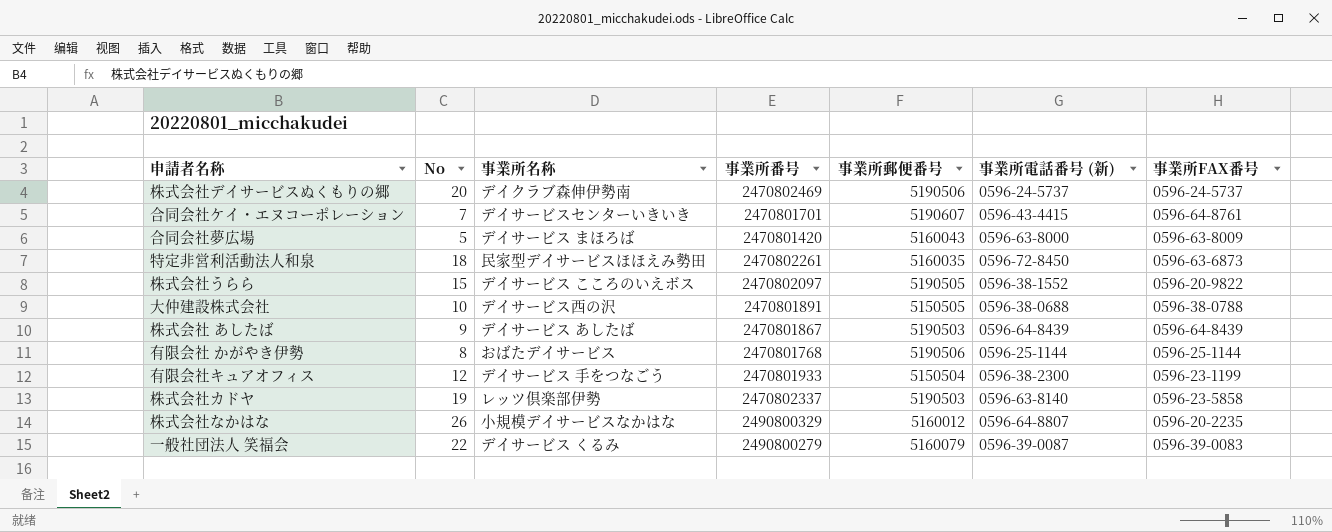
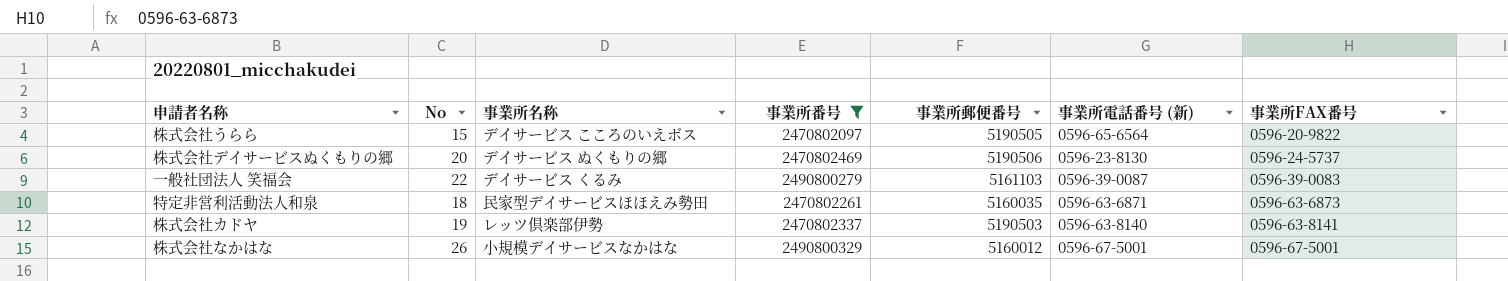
filter: none -> 事業所番号 >= 2470802097
row order: none -> 事業所FAX番号 ascending
株式会社うらら | 事業所電話番号 (新): 0596-38-1552 -> 0596-65-6564
株式会社デイサービスぬくもりの郷 | 事業所名称: デイクラブ森伸伊勢南 -> デイサービス ぬくもりの郷
株式会社デイサービスぬくもりの郷 | 事業所電話番号 (新): 0596-24-5737 -> 0596-23-8130
一般社団法人 笑福会 | 事業所郵便番号: 5160079 -> 5161103
特定非営利活動法人和泉 | 事業所電話番号 (新): 0596-72-8450 -> 0596-63-6871
株式会社カドヤ | 事業所FAX番号: 0596-23-5858 -> 0596-63-8141
株式会社なかはな | 事業所電話番号 (新): 0596-64-8807 -> 0596-67-5001
株式会社なかはな | 事業所FAX番号: 0596-20-2235 -> 0596-67-5001

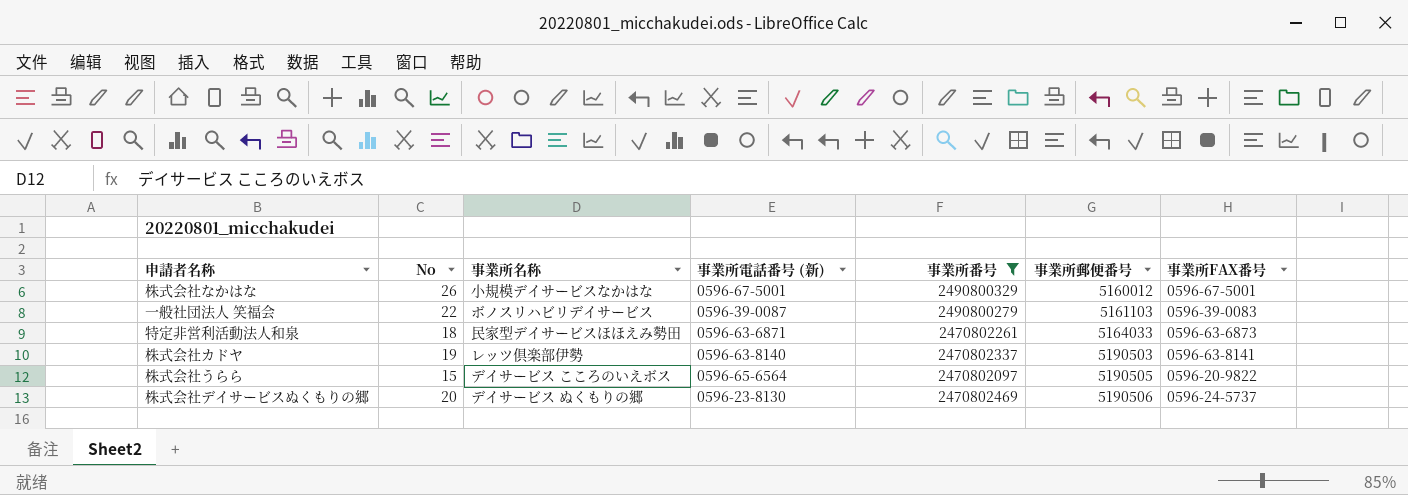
row order: 事業所FAX番号 ascending -> 事業所郵便番号 ascending
column 事業所電話番号 (新) | position: 6 -> 4
一般社団法人 笑福会 | 事業所名称: デイサービス くるみ -> ボノスリハビリデイサービス
特定非営利活動法人和泉 | 事業所郵便番号: 5160035 -> 5164033

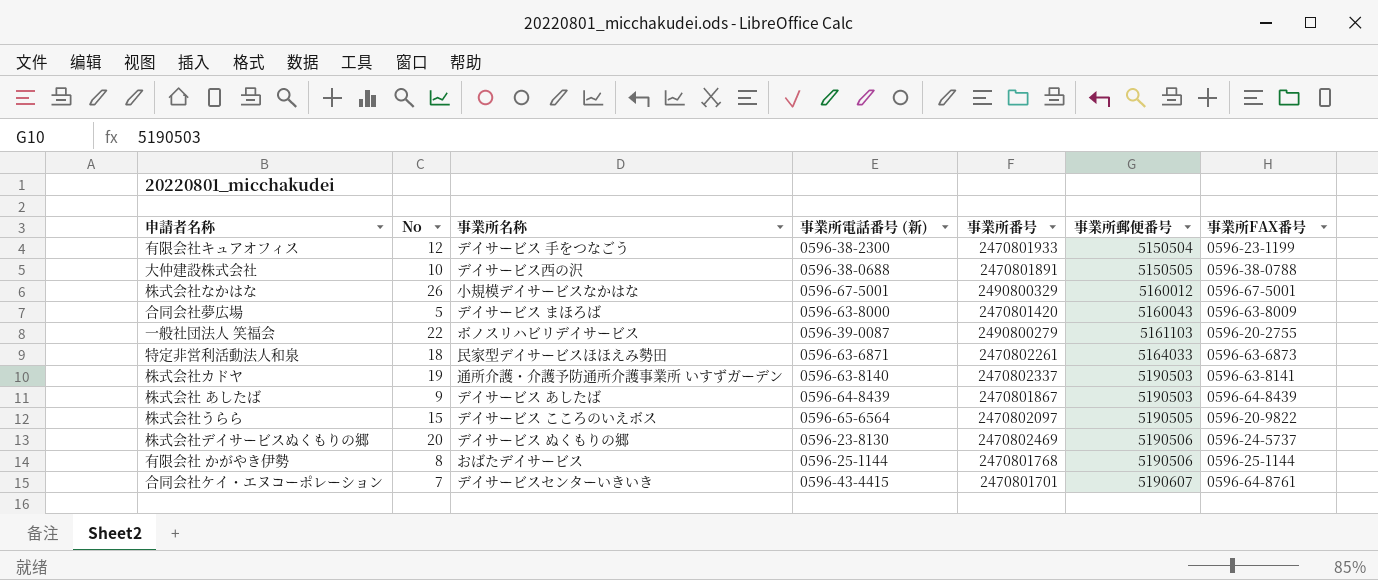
filter: 事業所番号 >= 2470802097 -> none
一般社団法人 笑福会 | 事業所FAX番号: 0596-39-0083 -> 0596-20-2755
株式会社カドヤ | 事業所名称: レッツ倶楽部伊勢 -> 通所介護・介護予防通所介護事業所 いすずガーデン

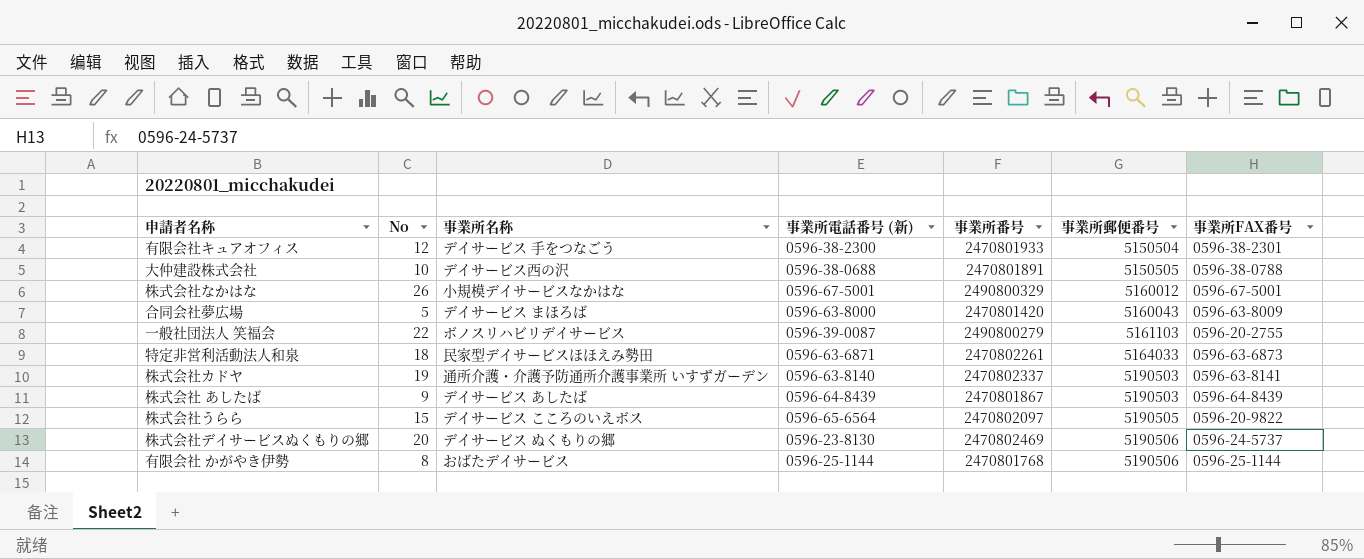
row 合同会社ケイ・エヌコーポレーション: 7 | デイサービスセンターいきいき | 0596-43-4415 | 2470801701 | 5190607 | 0596-64-8761 -> none
有限会社キュアオフィス | 事業所FAX番号: 0596-23-1199 -> 0596-38-2301

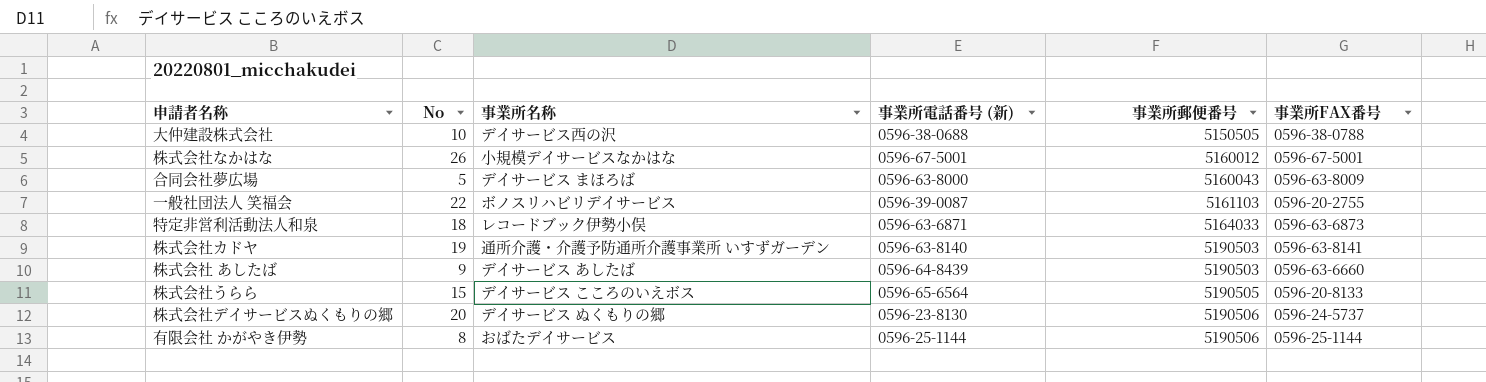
column 事業所番号 | position: 5 -> none
row 有限会社キュアオフィス: 12 | デイサービス 手をつなごう | 0596-38-2300 | 2470801933 | 5150504 | 0596-38-2301 -> none
特定非営利活動法人和泉 | 事業所名称: 民家型デイサービスほほえみ勢田 -> レコードブック伊勢小俣
株式会社 あしたば | 事業所FAX番号: 0596-64-8439 -> 0596-63-6660
株式会社うらら | 事業所FAX番号: 0596-20-9822 -> 0596-20-8133

